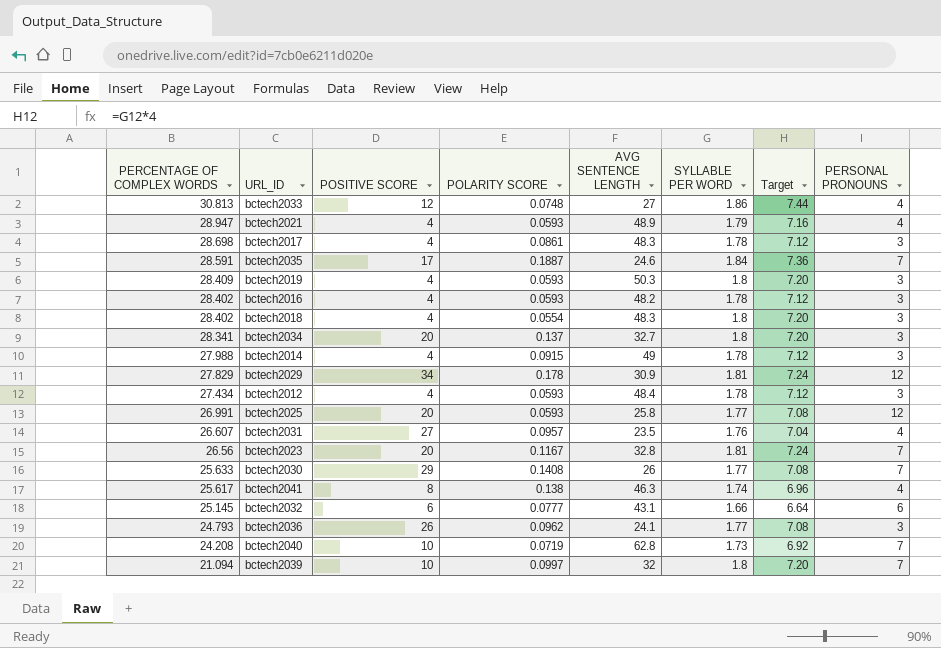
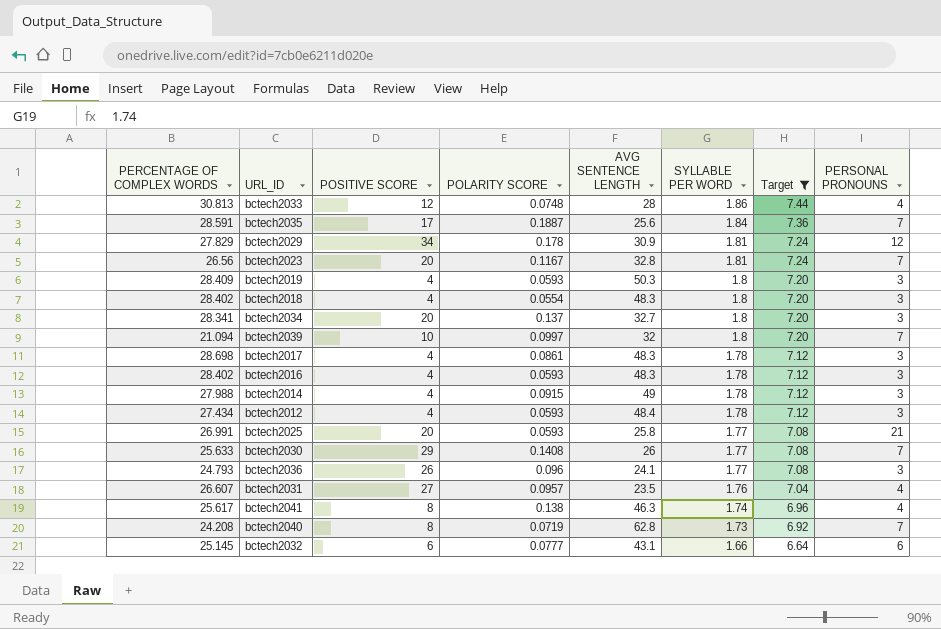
filter: none -> Target != 7.16
row order: PERCENTAGE OF COMPLEX WORDS descending -> SYLLABLE PER WORD descending
bctech2033 | AVG SENTENCE LENGTH: 27 -> 28
bctech2035 | AVG SENTENCE LENGTH: 24.6 -> 25.6
bctech2016 | AVG SENTENCE LENGTH: 48.2 -> 48.3
bctech2025 | PERSONAL PRONOUNS: 12 -> 21
bctech2036 | POLARITY SCORE: 0.0962 -> 0.096
bctech2040 | POSITIVE SCORE: 10 -> 8

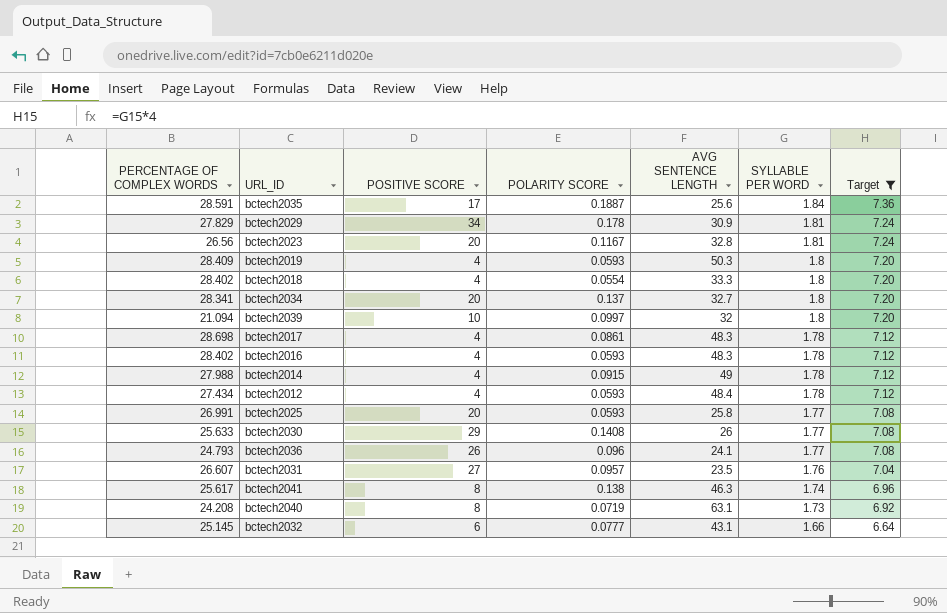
column PERSONAL PRONOUNS | position: 8 -> none
row bctech2033: 30.813 | 12 | 0.0748 | 28 | 1.86 | 7.44 | 4 -> none
bctech2018 | AVG SENTENCE LENGTH: 48.3 -> 33.3
bctech2040 | AVG SENTENCE LENGTH: 62.8 -> 63.1

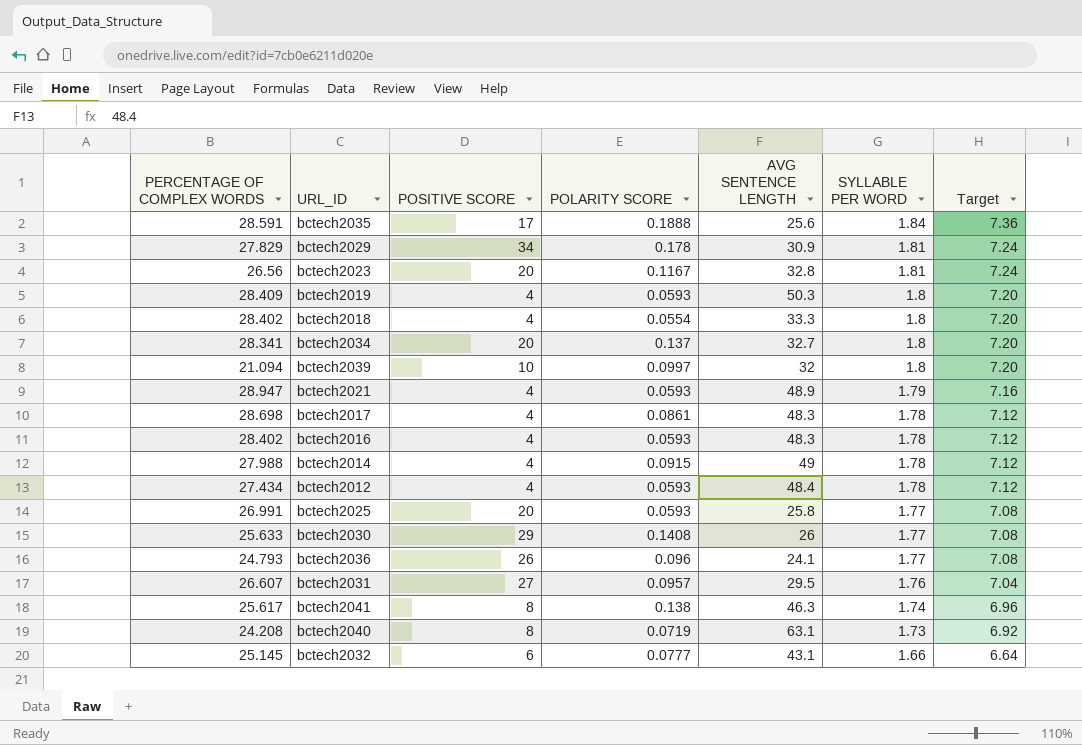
filter: Target != 7.16 -> none
bctech2035 | POLARITY SCORE: 0.1887 -> 0.1888
bctech2031 | AVG SENTENCE LENGTH: 23.5 -> 29.5

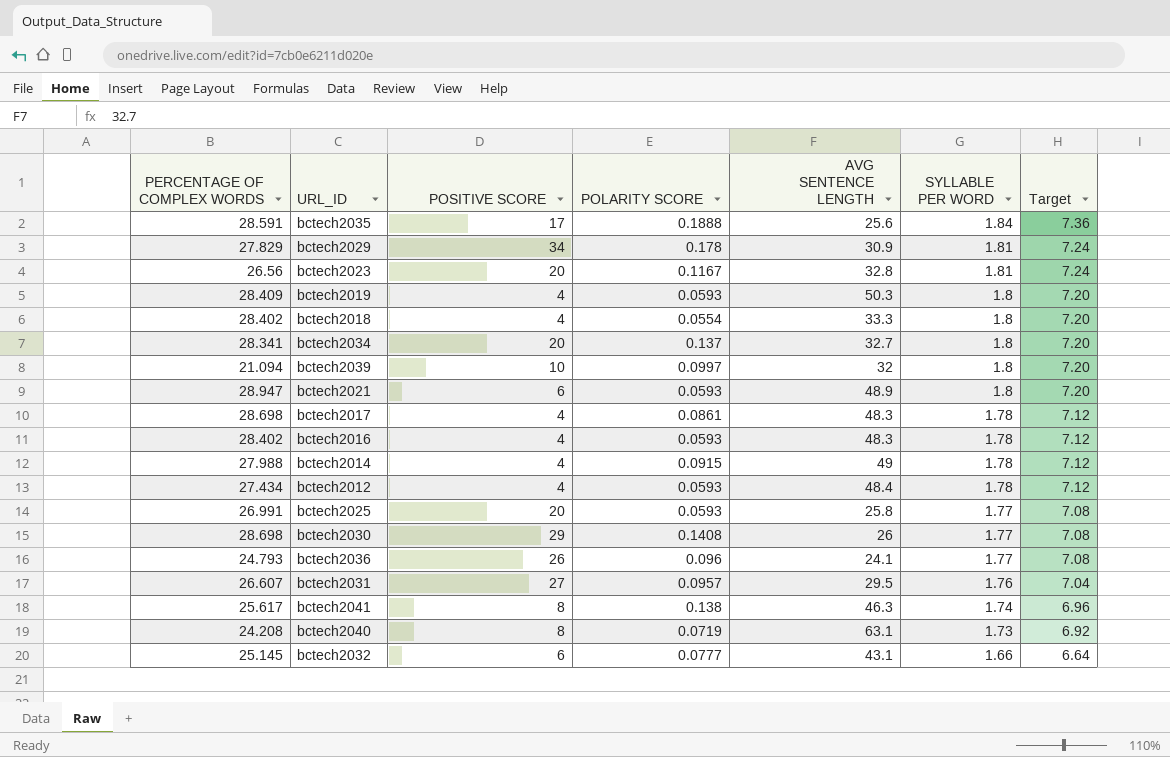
bctech2021 | POSITIVE SCORE: 4 -> 6
bctech2021 | SYLLABLE PER WORD: 1.79 -> 1.8
bctech2021 | Target: 7.16 -> 7.20
bctech2030 | PERCENTAGE OF COMPLEX WORDS: 25.633 -> 28.698

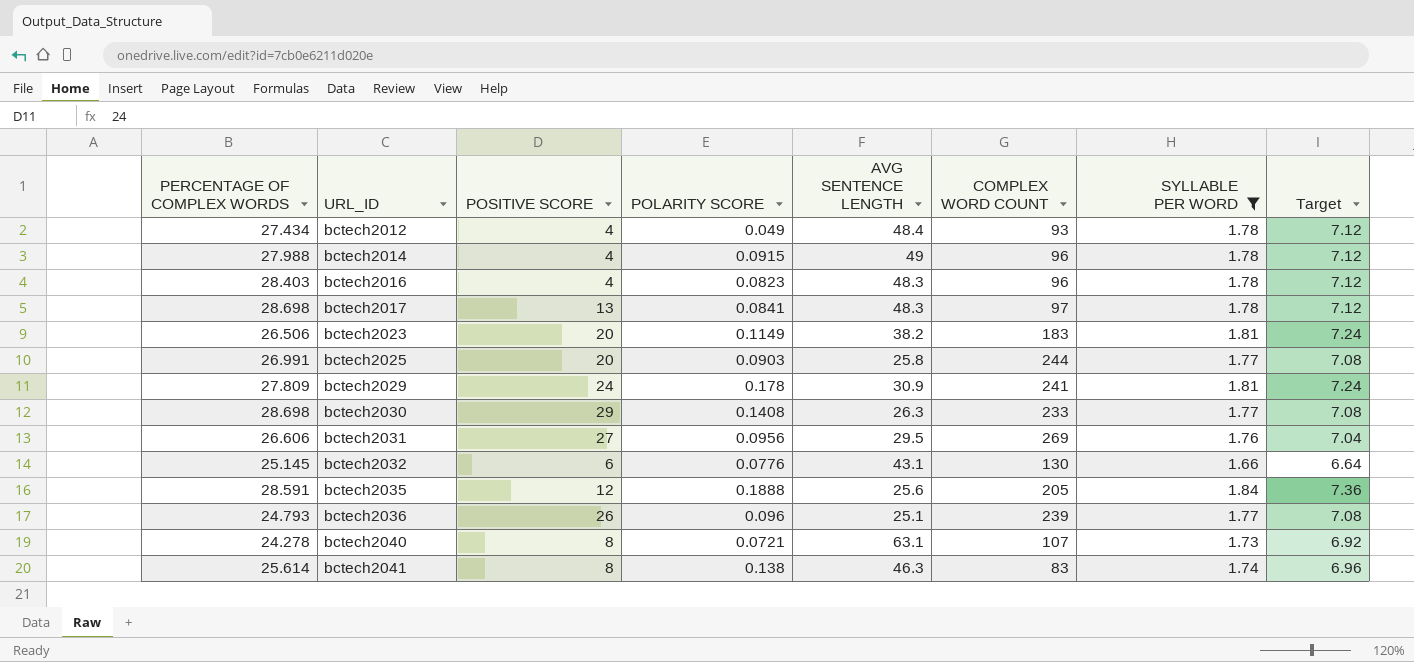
filter: none -> SYLLABLE PER WORD != 1.8
row order: SYLLABLE PER WORD descending -> URL_ID ascending
column COMPLEX WORD COUNT | position: none -> 6
bctech2012 | POLARITY SCORE: 0.0593 -> 0.049
bctech2016 | PERCENTAGE OF COMPLEX WORDS: 28.402 -> 28.403
bctech2016 | POLARITY SCORE: 0.0593 -> 0.0823
bctech2017 | POSITIVE SCORE: 4 -> 13
bctech2017 | POLARITY SCORE: 0.0861 -> 0.0841
bctech2023 | PERCENTAGE OF COMPLEX WORDS: 26.56 -> 26.506
bctech2023 | POLARITY SCORE: 0.1167 -> 0.1149
bctech2023 | AVG SENTENCE LENGTH: 32.8 -> 38.2
bctech2025 | POLARITY SCORE: 0.0593 -> 0.0903
bctech2029 | PERCENTAGE OF COMPLEX WORDS: 27.829 -> 27.809
bctech2029 | POSITIVE SCORE: 34 -> 24
bctech2030 | AVG SENTENCE LENGTH: 26 -> 26.3
bctech2031 | PERCENTAGE OF COMPLEX WORDS: 26.607 -> 26.606
bctech2031 | POLARITY SCORE: 0.0957 -> 0.0956
bctech2032 | POLARITY SCORE: 0.0777 -> 0.0776
bctech2035 | POSITIVE SCORE: 17 -> 12
bctech2036 | AVG SENTENCE LENGTH: 24.1 -> 25.1
bctech2040 | PERCENTAGE OF COMPLEX WORDS: 24.208 -> 24.278
bctech2040 | POLARITY SCORE: 0.0719 -> 0.0721
bctech2041 | PERCENTAGE OF COMPLEX WORDS: 25.617 -> 25.614

